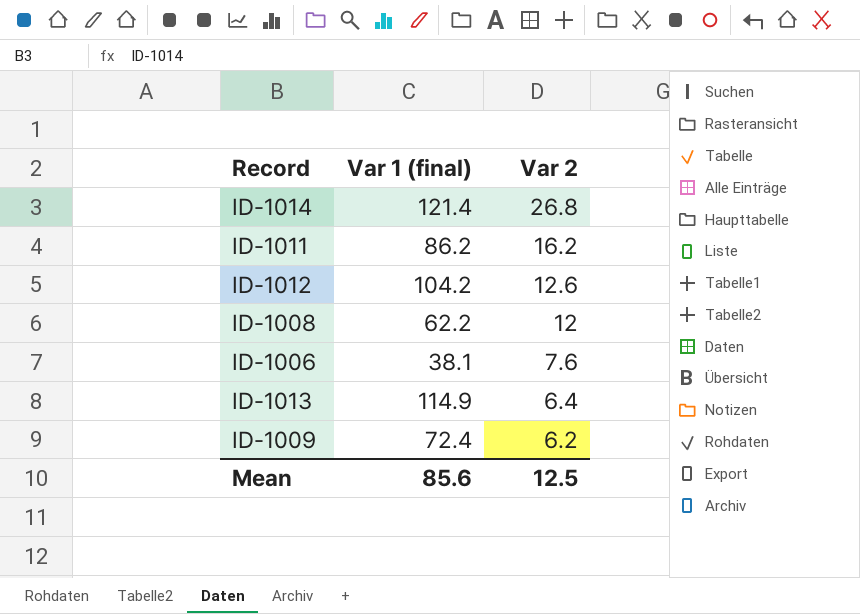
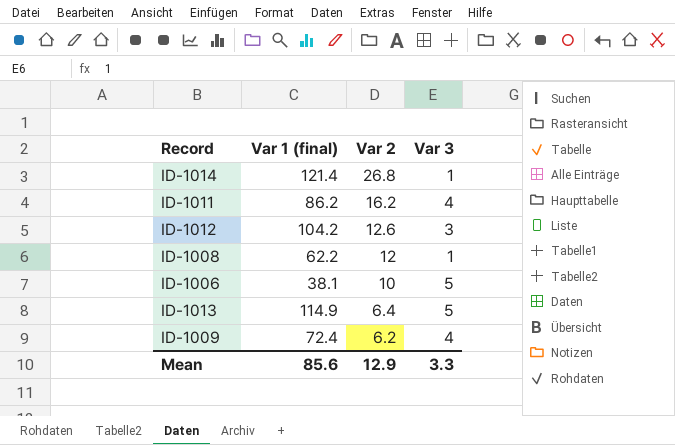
column Var 3 | position: none -> 4
ID-1006 | Var 2: 7.6 -> 10
Mean | Var 2: 12.5 -> 12.9

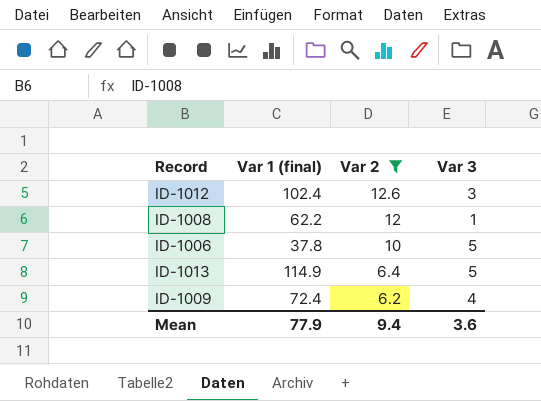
filter: none -> Var 2 <= 12.6
ID-1012 | Var 1 (final): 104.2 -> 102.4
ID-1006 | Var 1 (final): 38.1 -> 37.8
Mean | Var 1 (final): 85.6 -> 77.9
Mean | Var 2: 12.9 -> 9.4
Mean | Var 3: 3.3 -> 3.6

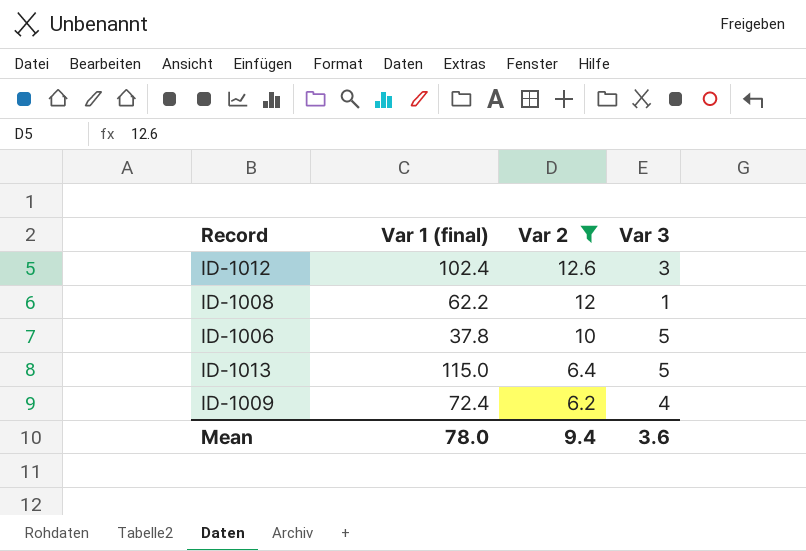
ID-1013 | Var 1 (final): 114.9 -> 115.0
Mean | Var 1 (final): 77.9 -> 78.0

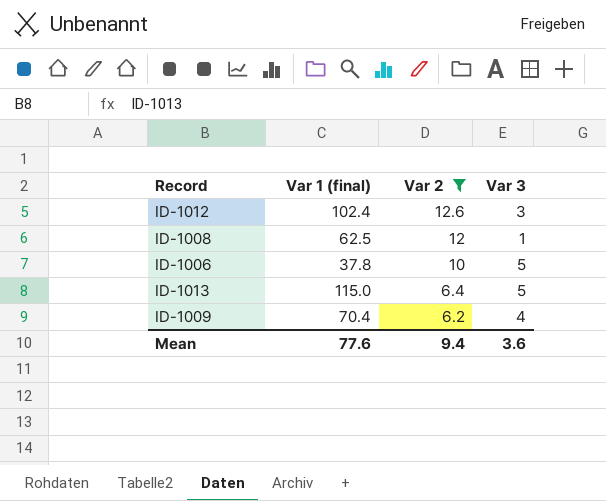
ID-1008 | Var 1 (final): 62.2 -> 62.5
ID-1009 | Var 1 (final): 72.4 -> 70.4
Mean | Var 1 (final): 78.0 -> 77.6

